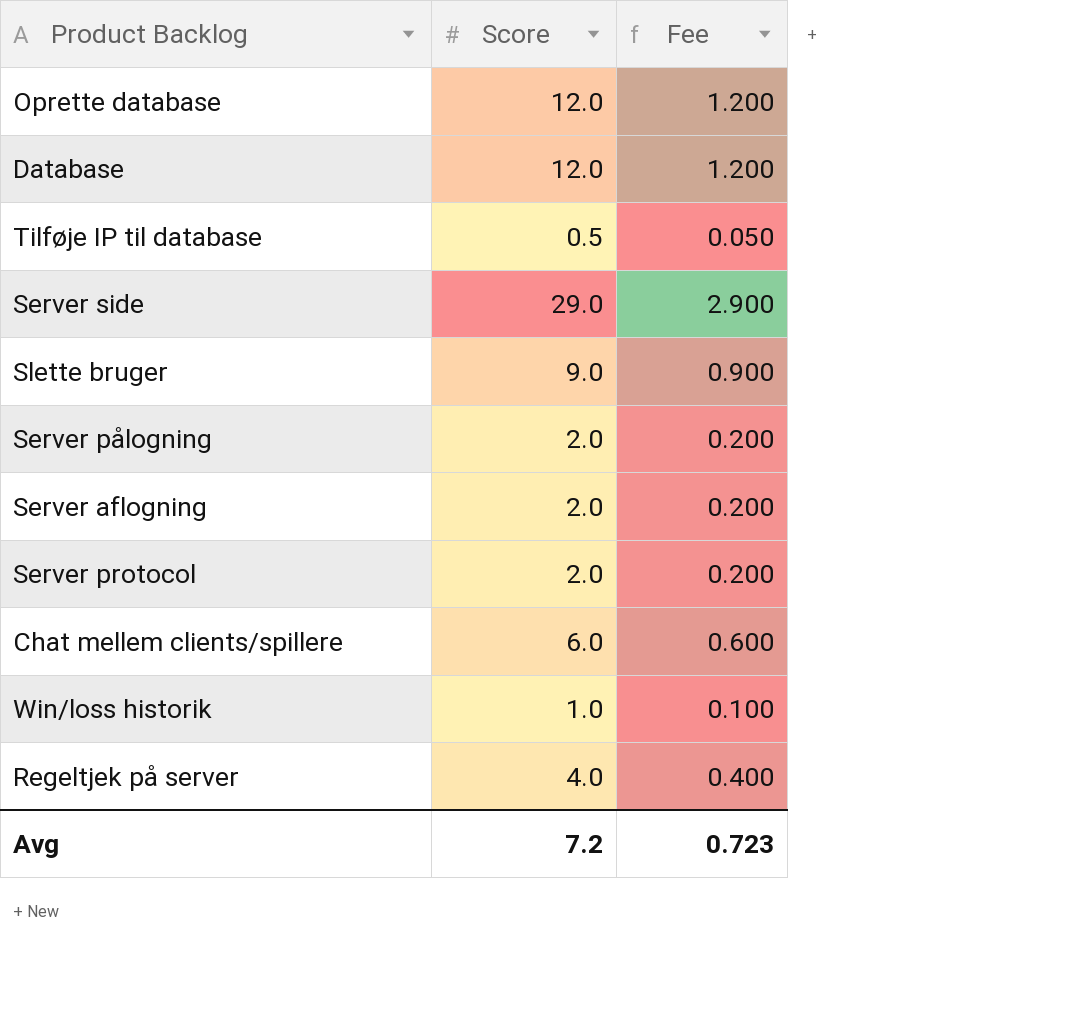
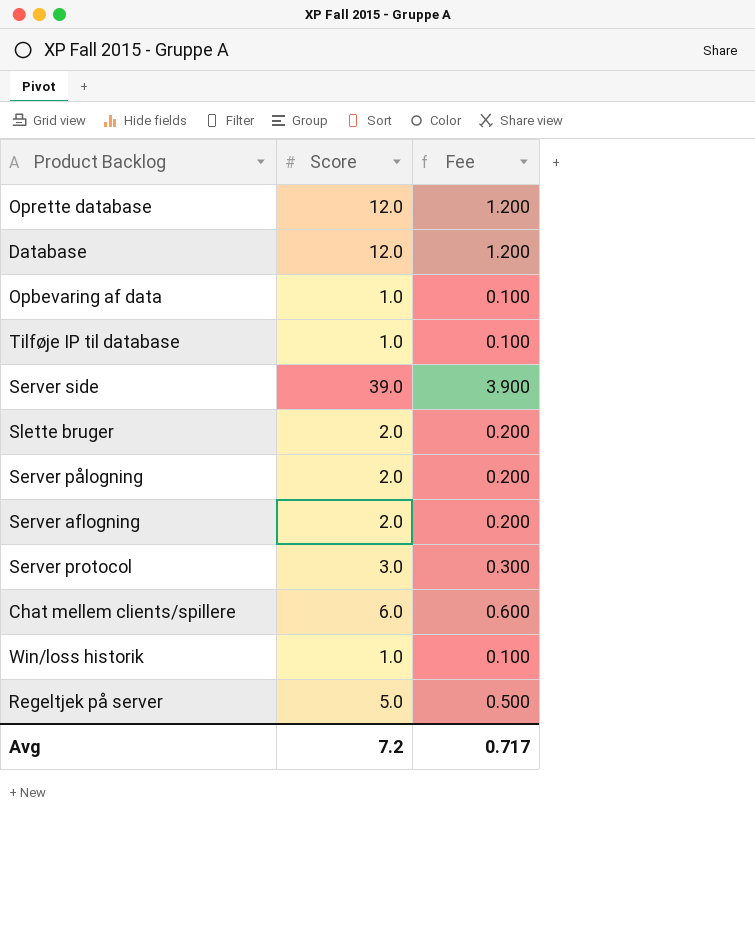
row Opbevaring af data: none -> 1.0 | 0.100
Tilføje IP til database | Score: 0.5 -> 1.0
Tilføje IP til database | Fee: 0.050 -> 0.100
Server side | Score: 29.0 -> 39.0
Server side | Fee: 2.900 -> 3.900
Slette bruger | Score: 9.0 -> 2.0
Slette bruger | Fee: 0.900 -> 0.200
Server protocol | Score: 2.0 -> 3.0
Server protocol | Fee: 0.200 -> 0.300
Regeltjek på server | Score: 4.0 -> 5.0
Regeltjek på server | Fee: 0.400 -> 0.500
Avg | Fee: 0.723 -> 0.717

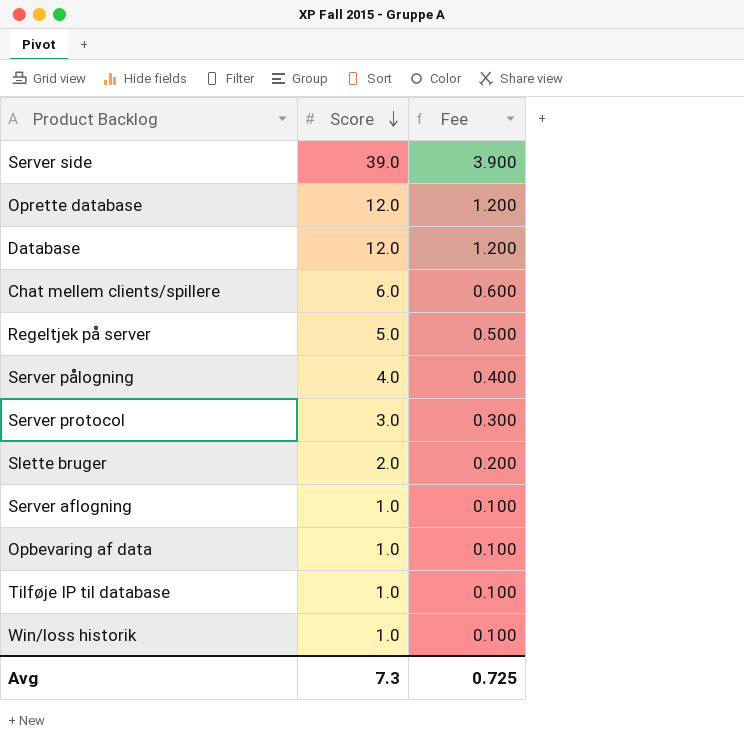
row order: none -> Score descending
Server pålogning | Score: 2.0 -> 4.0
Server pålogning | Fee: 0.200 -> 0.400
Server aflogning | Score: 2.0 -> 1.0
Server aflogning | Fee: 0.200 -> 0.100
Avg | Score: 7.2 -> 7.3
Avg | Fee: 0.717 -> 0.725

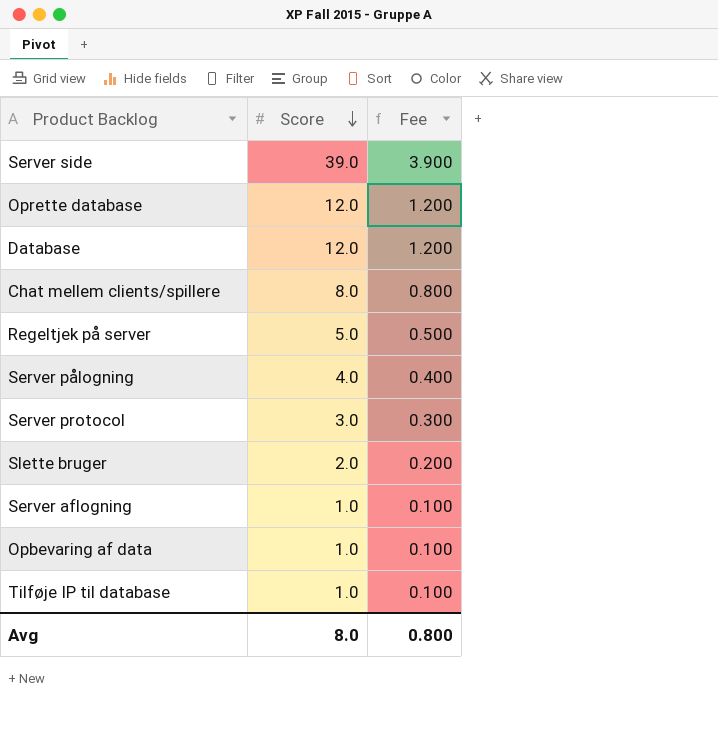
row Win/loss historik: 1.0 | 0.100 -> none
Chat mellem clients/spillere | Score: 6.0 -> 8.0
Chat mellem clients/spillere | Fee: 0.600 -> 0.800
Avg | Score: 7.3 -> 8.0
Avg | Fee: 0.725 -> 0.800

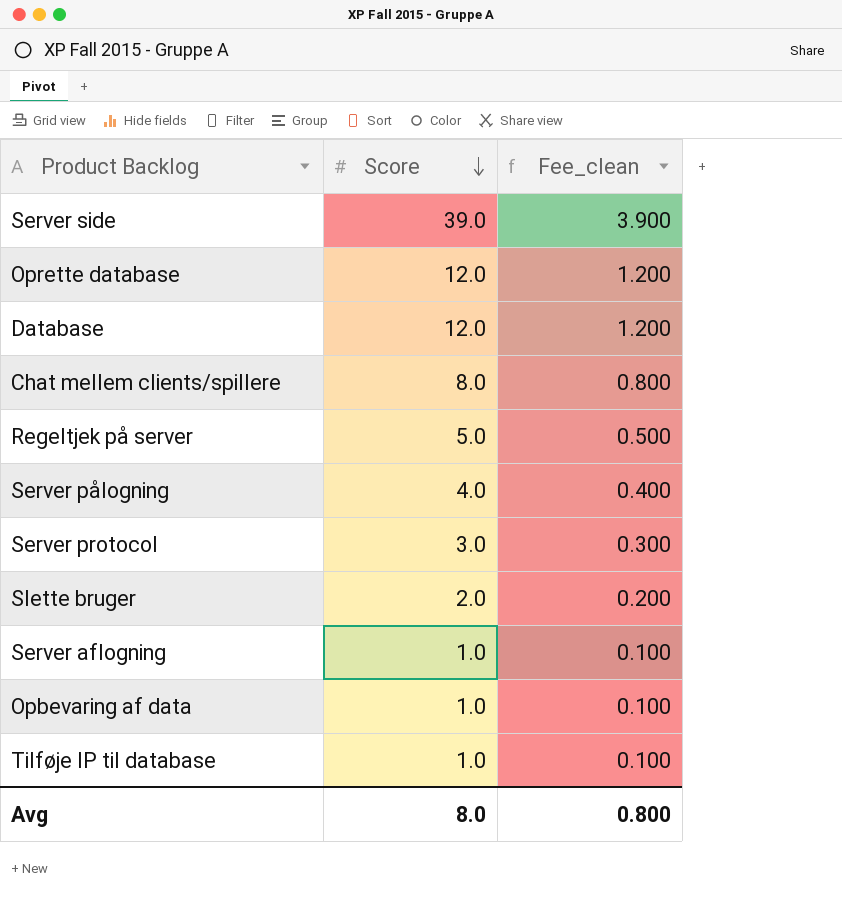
column name: Fee -> Fee_clean

